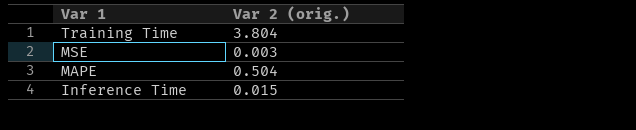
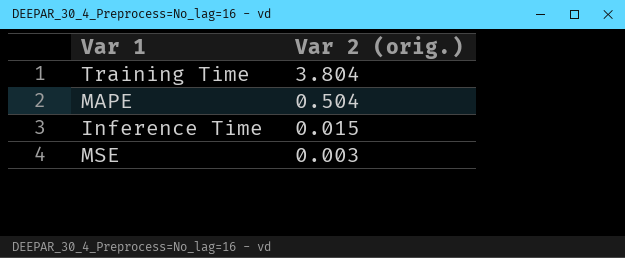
row order: Var 1 descending -> Var 2 (orig.) descending

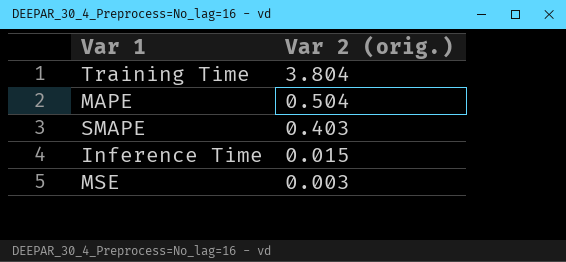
row SMAPE: none -> 0.403

